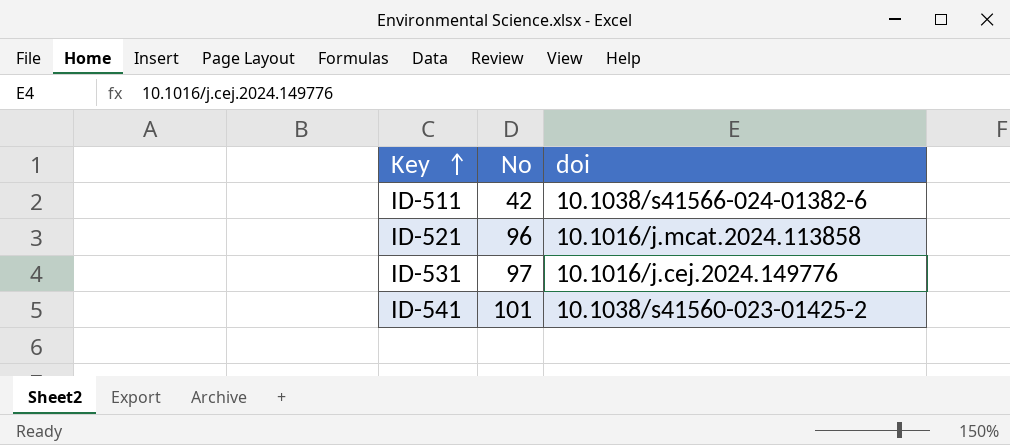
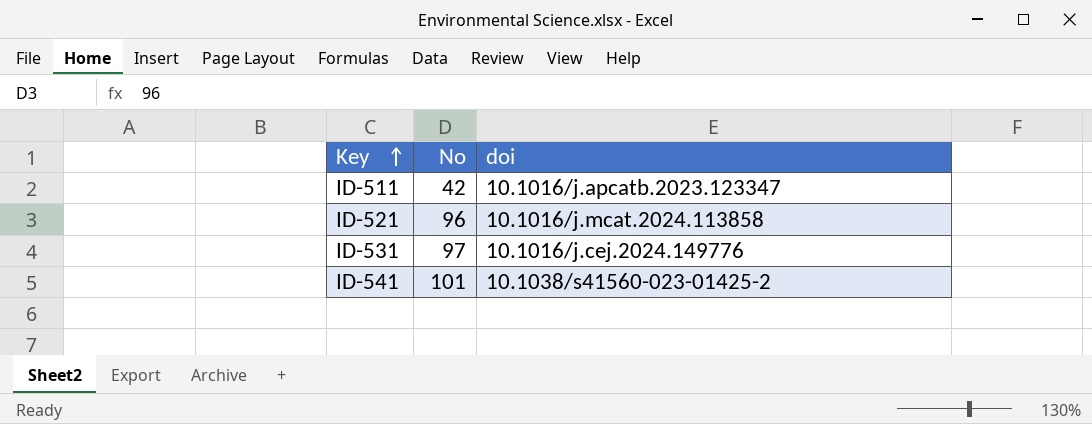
ID-511 | doi: 10.1038/s41566-024-01382-6 -> 10.1016/j.apcatb.2023.123347

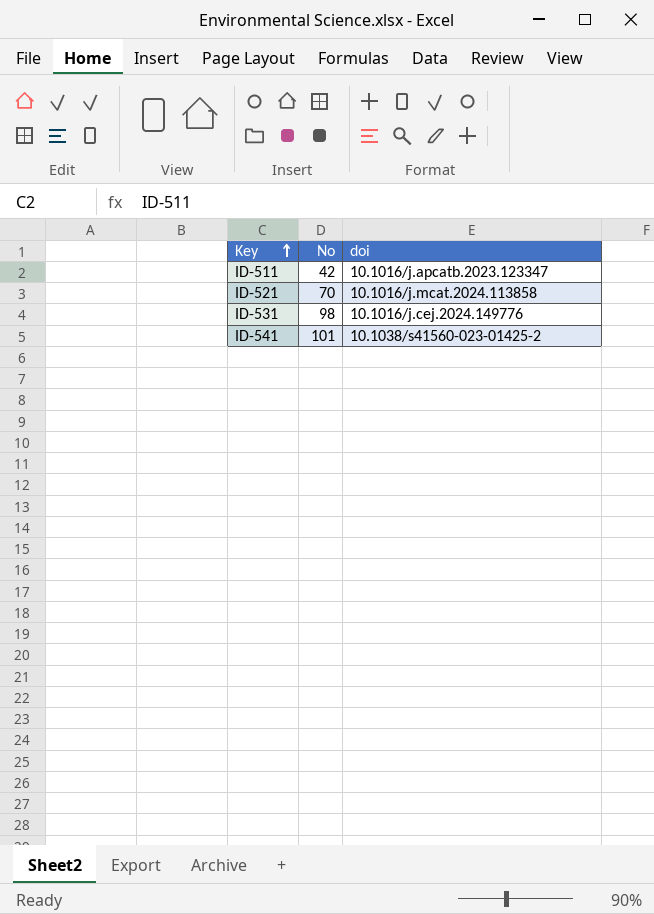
ID-521 | No: 96 -> 70
ID-531 | No: 97 -> 98

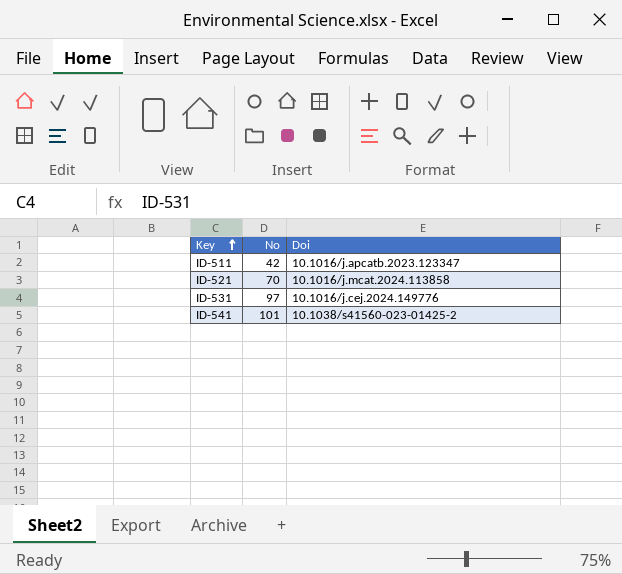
column name: doi -> Doi
ID-531 | No: 98 -> 97

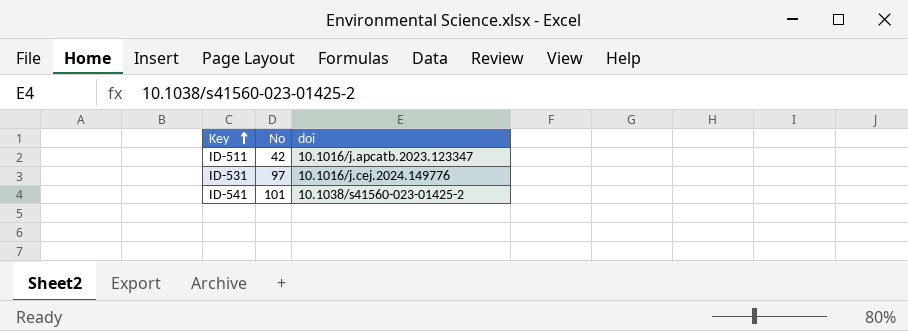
column name: Doi -> doi
row ID-521: 70 | 10.1016/j.mcat.2024.113858 -> none

